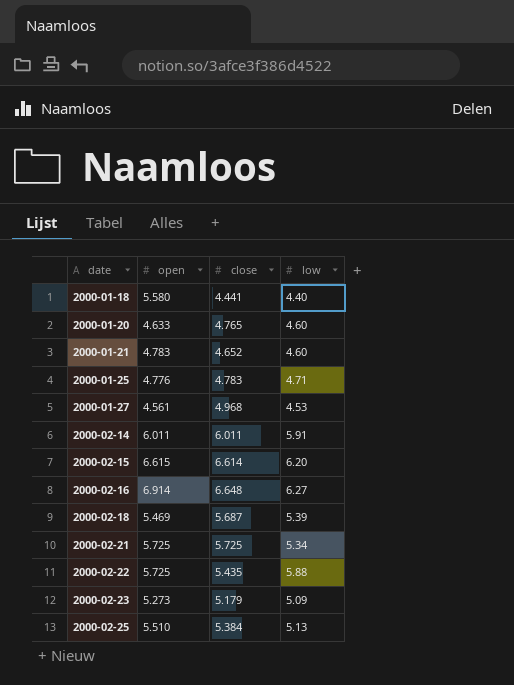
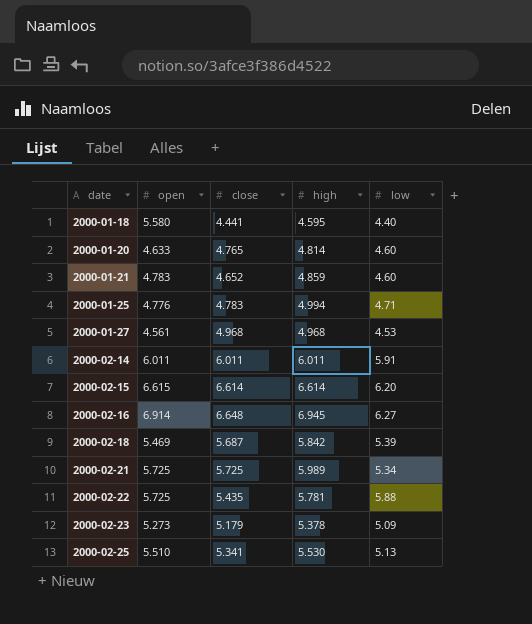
column high | position: none -> 4
2000-02-25 | close: 5.384 -> 5.341

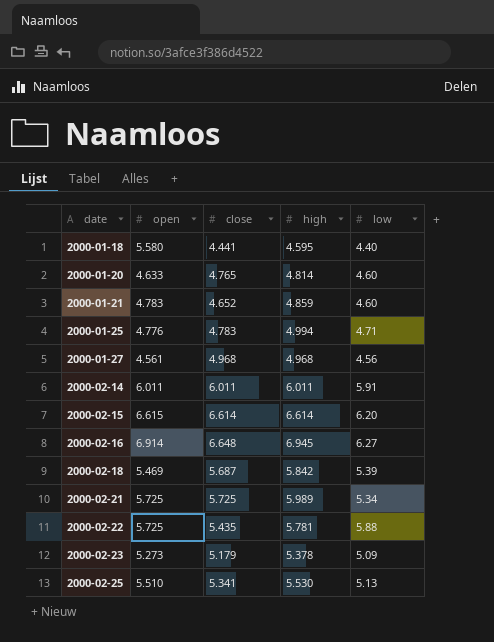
2000-01-27 | low: 4.53 -> 4.56

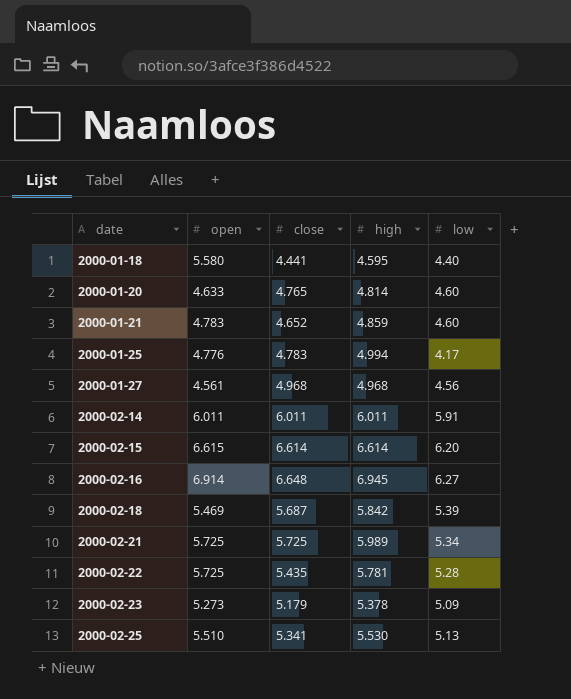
2000-01-25 | low: 4.71 -> 4.17
2000-02-22 | low: 5.88 -> 5.28

